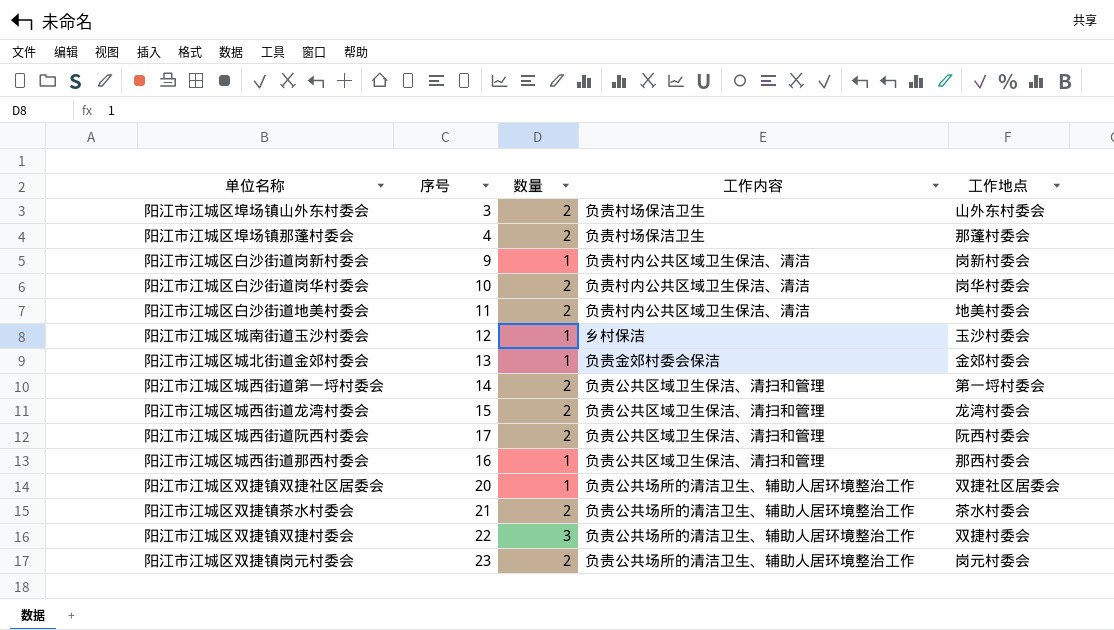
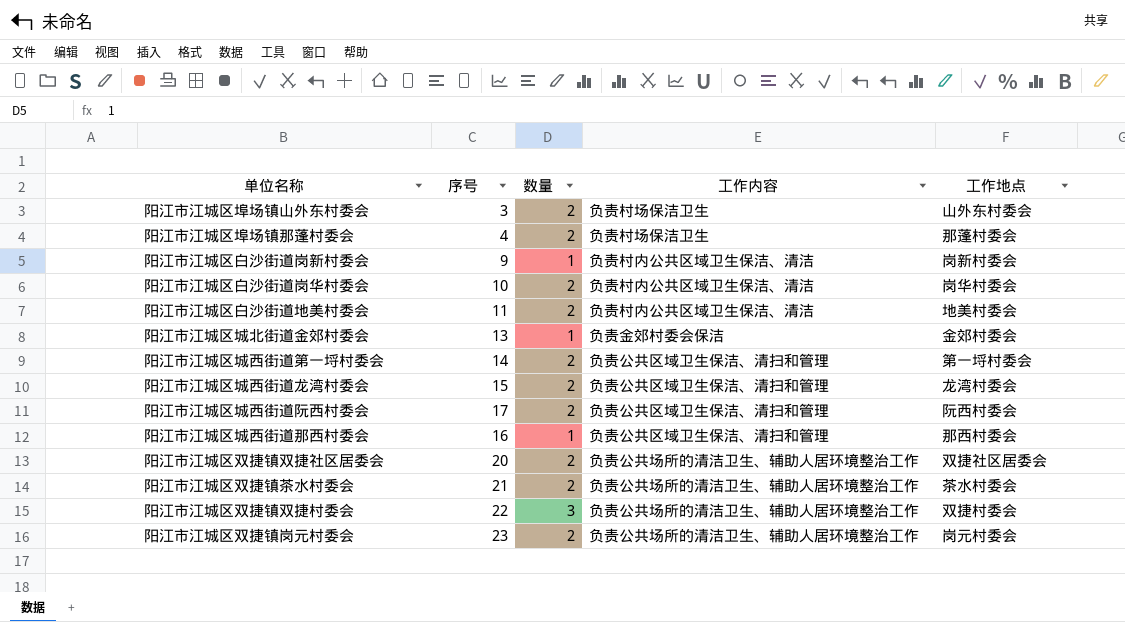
row 阳江市江城区城南街道玉沙村委会: 12 | 1 | 乡村保洁 | 玉沙村委会 -> none
阳江市江城区双捷镇双捷社区居委会 | 数量: 1 -> 2

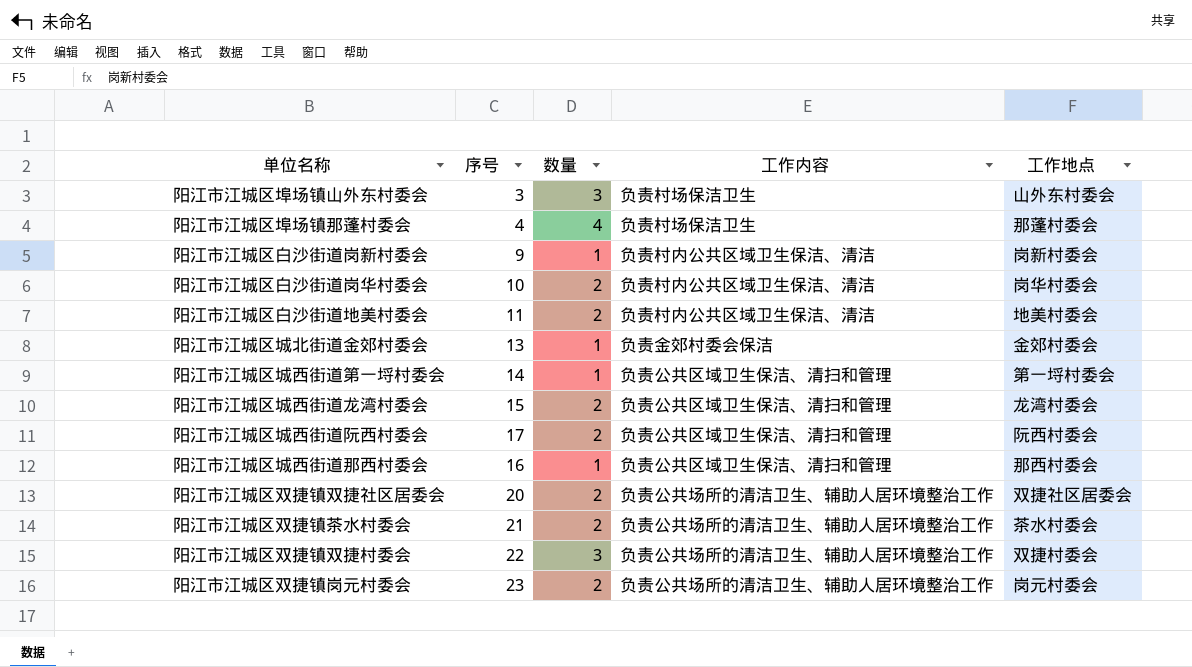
阳江市江城区埠场镇山外东村委会 | 数量: 2 -> 3
阳江市江城区埠场镇那蓬村委会 | 数量: 2 -> 4
阳江市江城区城西街道第一埒村委会 | 数量: 2 -> 1

